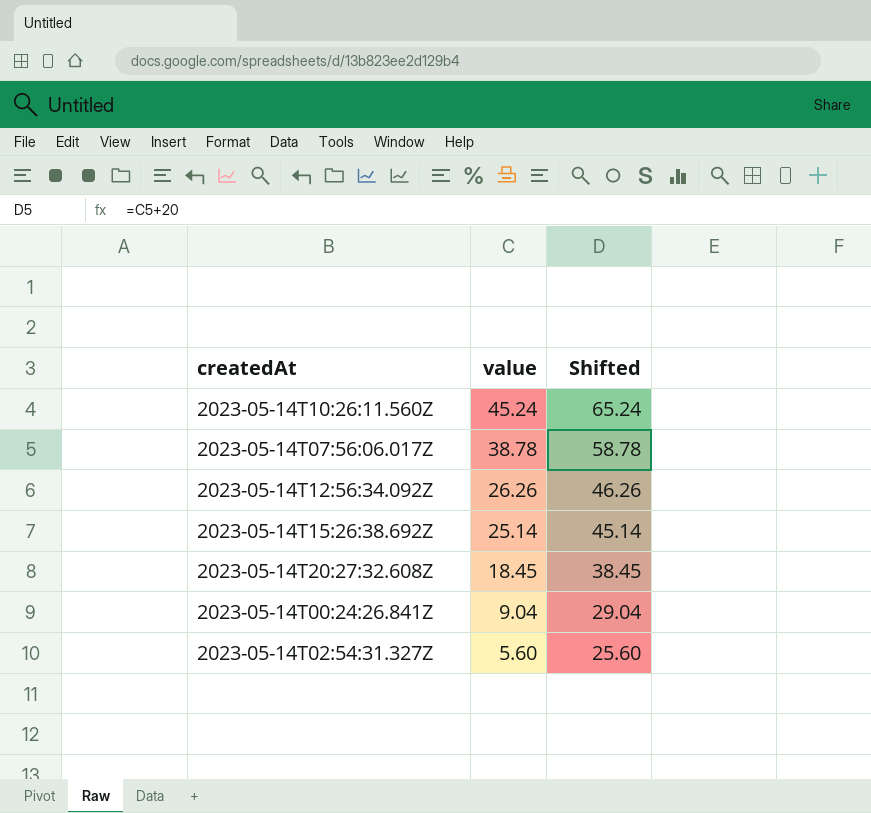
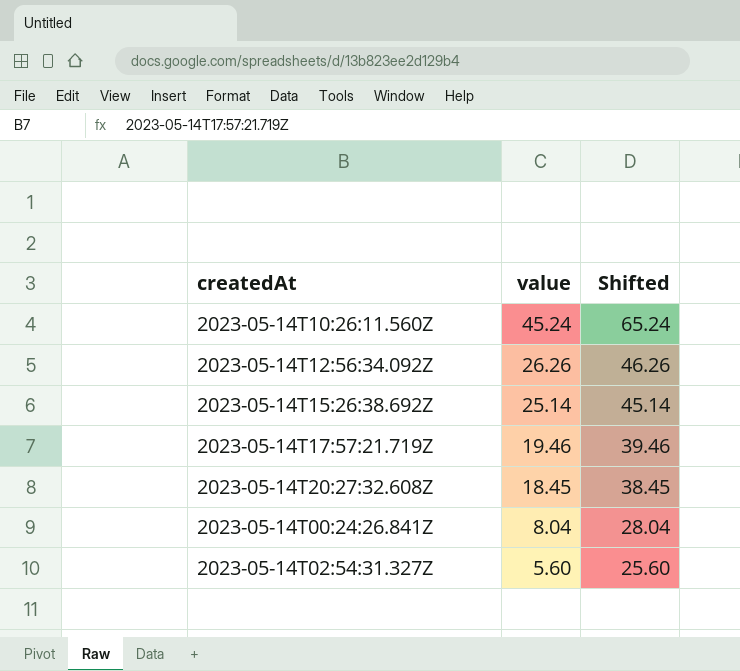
row 2023-05-14T07:56:06.017Z: 38.78 | 58.78 -> none
row 2023-05-14T17:57:21.719Z: none -> 19.46 | 39.46
2023-05-14T00:24:26.841Z | value: 9.04 -> 8.04
2023-05-14T00:24:26.841Z | Shifted: 29.04 -> 28.04

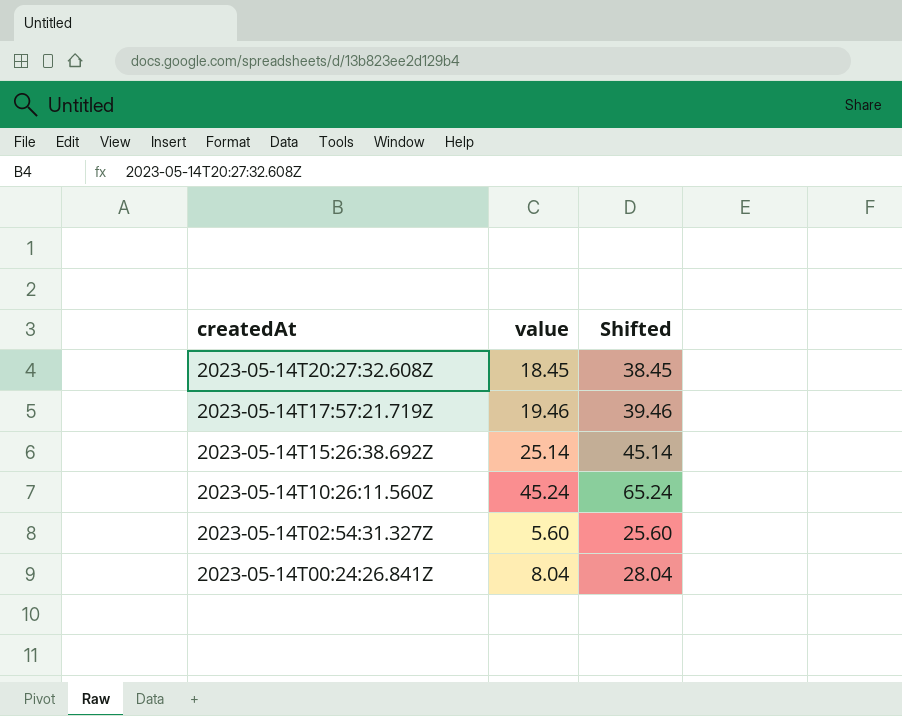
row order: value descending -> createdAt descending
row 2023-05-14T12:56:34.092Z: 26.26 | 46.26 -> none

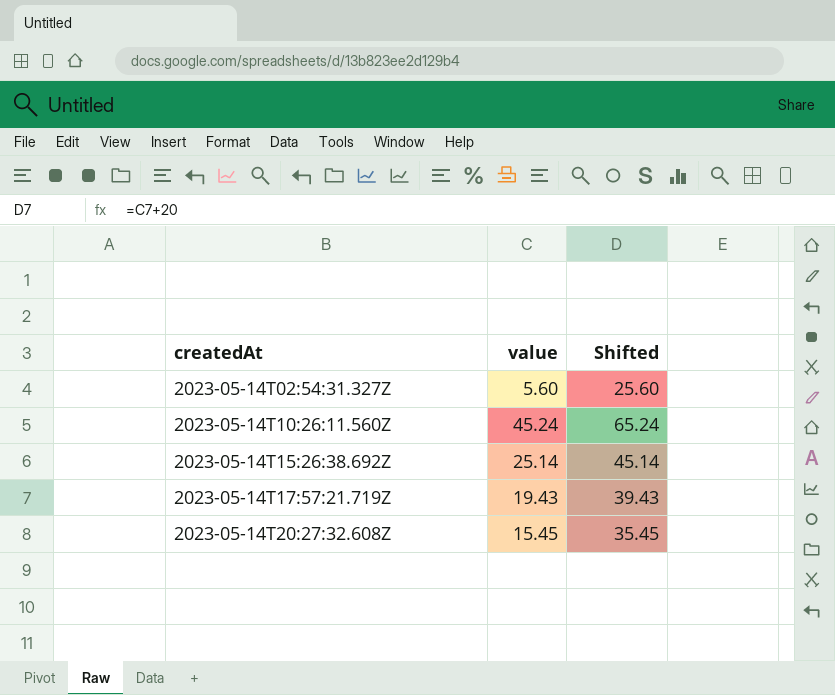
row order: createdAt descending -> createdAt ascending
row 2023-05-14T00:24:26.841Z: 8.04 | 28.04 -> none
2023-05-14T17:57:21.719Z | value: 19.46 -> 19.43
2023-05-14T17:57:21.719Z | Shifted: 39.46 -> 39.43
2023-05-14T20:27:32.608Z | value: 18.45 -> 15.45
2023-05-14T20:27:32.608Z | Shifted: 38.45 -> 35.45

